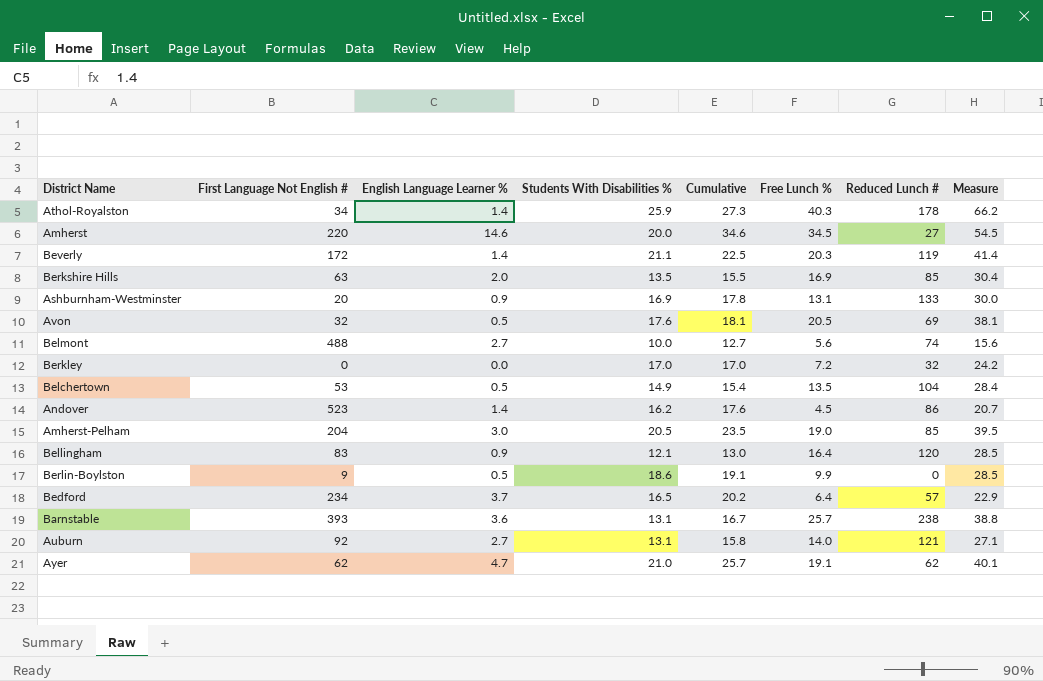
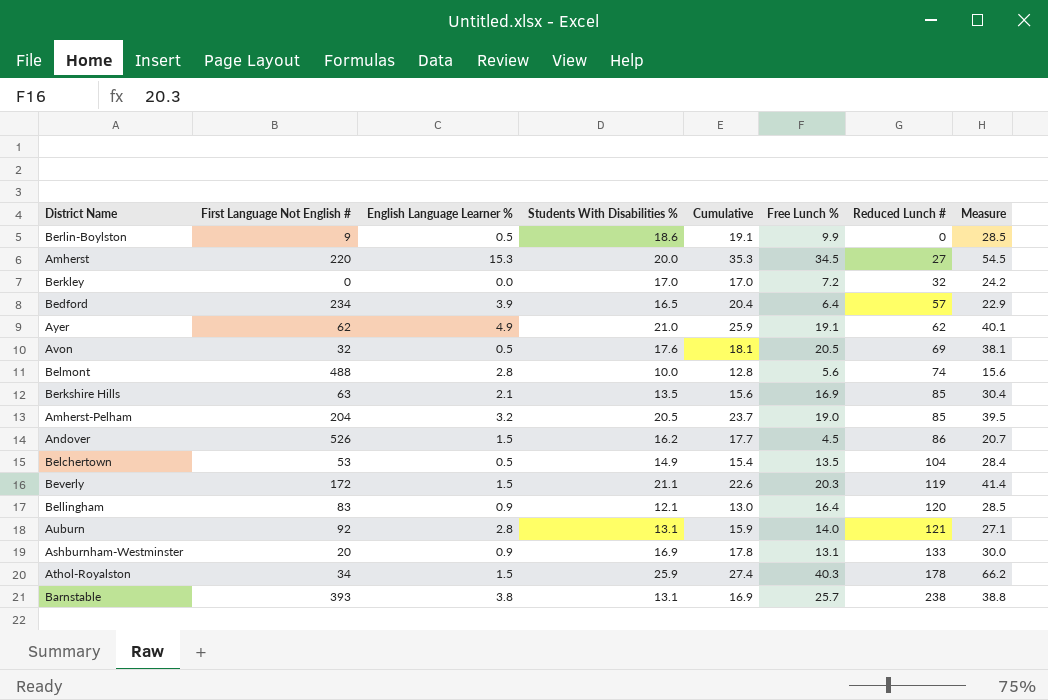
row order: none -> Reduced Lunch # ascending
Amherst | English Language Learner %: 14.6 -> 15.3
Amherst | Cumulative: 34.6 -> 35.3
Bedford | English Language Learner %: 3.7 -> 3.9
Bedford | Cumulative: 20.2 -> 20.4
Ayer | English Language Learner %: 4.7 -> 4.9
Ayer | Cumulative: 25.7 -> 25.9
Belmont | English Language Learner %: 2.7 -> 2.8
Belmont | Cumulative: 12.7 -> 12.8
Berkshire Hills | English Language Learner %: 2.0 -> 2.1
Berkshire Hills | Cumulative: 15.5 -> 15.6
Amherst-Pelham | English Language Learner %: 3.0 -> 3.2
Amherst-Pelham | Cumulative: 23.5 -> 23.7
Andover | First Language Not English #: 523 -> 526
Andover | English Language Learner %: 1.4 -> 1.5
Andover | Cumulative: 17.6 -> 17.7
Beverly | English Language Learner %: 1.4 -> 1.5
Beverly | Cumulative: 22.5 -> 22.6
Auburn | English Language Learner %: 2.7 -> 2.8
Auburn | Cumulative: 15.8 -> 15.9
Athol-Royalston | English Language Learner %: 1.4 -> 1.5
Athol-Royalston | Cumulative: 27.3 -> 27.4
Barnstable | English Language Learner %: 3.6 -> 3.8
Barnstable | Cumulative: 16.7 -> 16.9

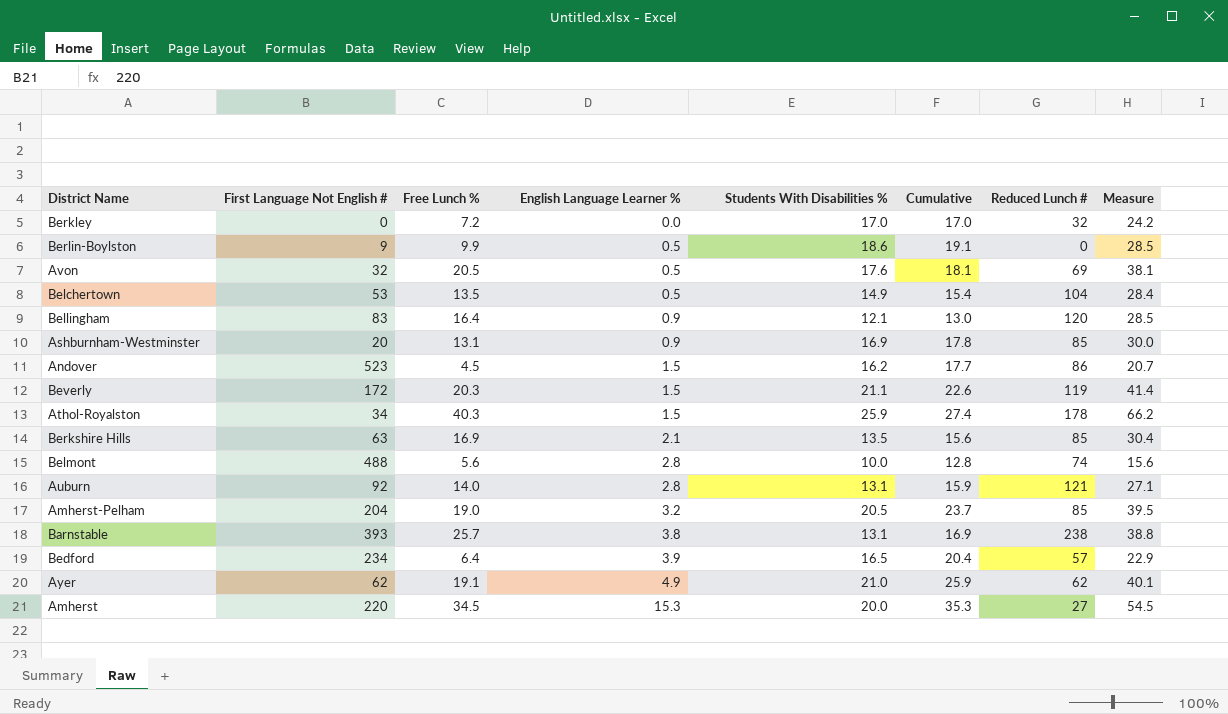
row order: Reduced Lunch # ascending -> English Language Learner % ascending
column Free Lunch % | position: 6 -> 3
Ashburnham-Westminster | Reduced Lunch #: 133 -> 85
Andover | First Language Not English #: 526 -> 523

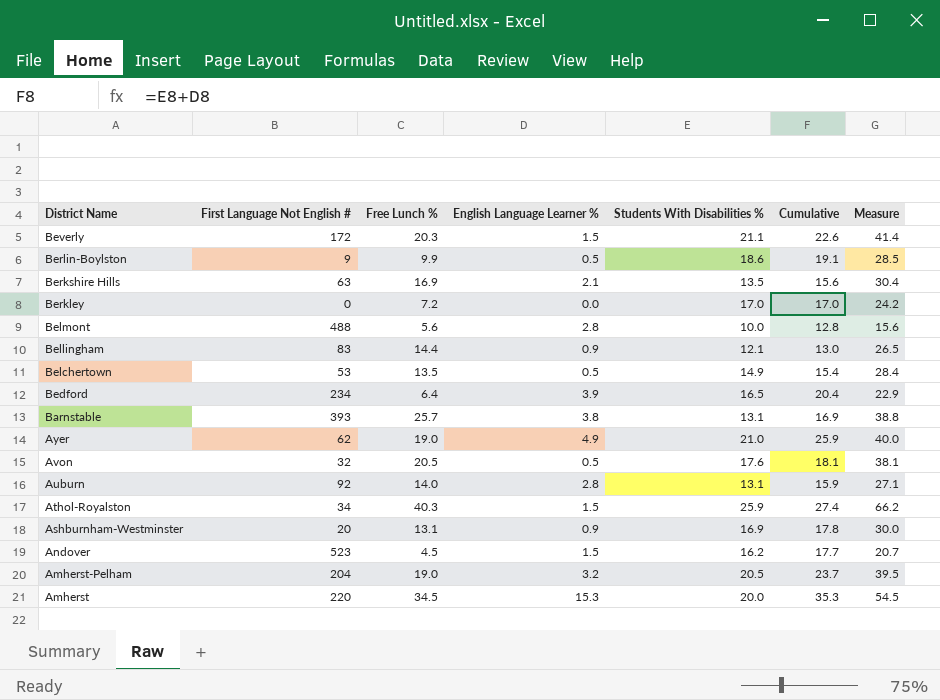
row order: English Language Learner % ascending -> District Name descending
column Reduced Lunch # | position: 7 -> none
Bellingham | Free Lunch %: 16.4 -> 14.4
Bellingham | Measure: 28.5 -> 26.5
Ayer | Free Lunch %: 19.1 -> 19.0
Ayer | Measure: 40.1 -> 40.0

